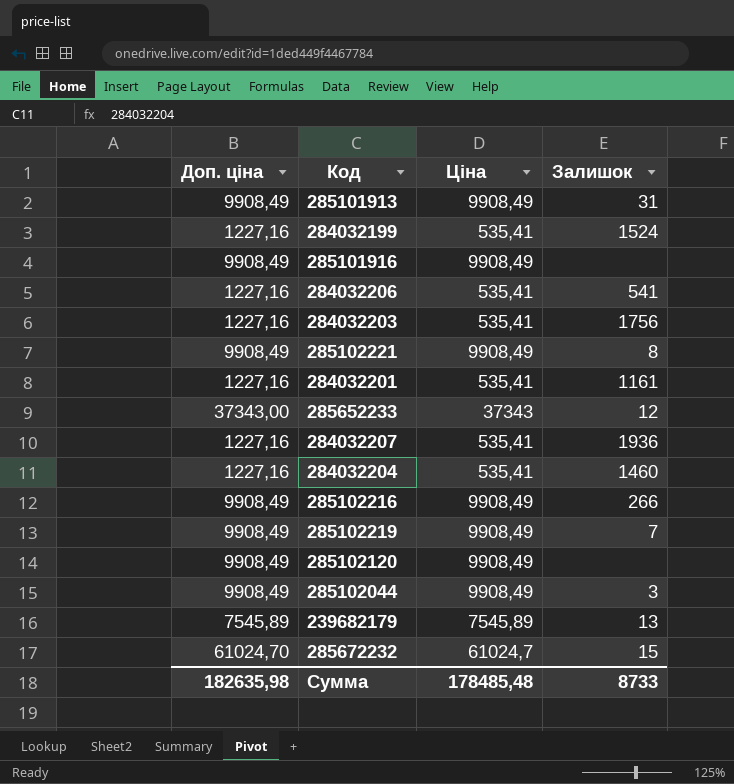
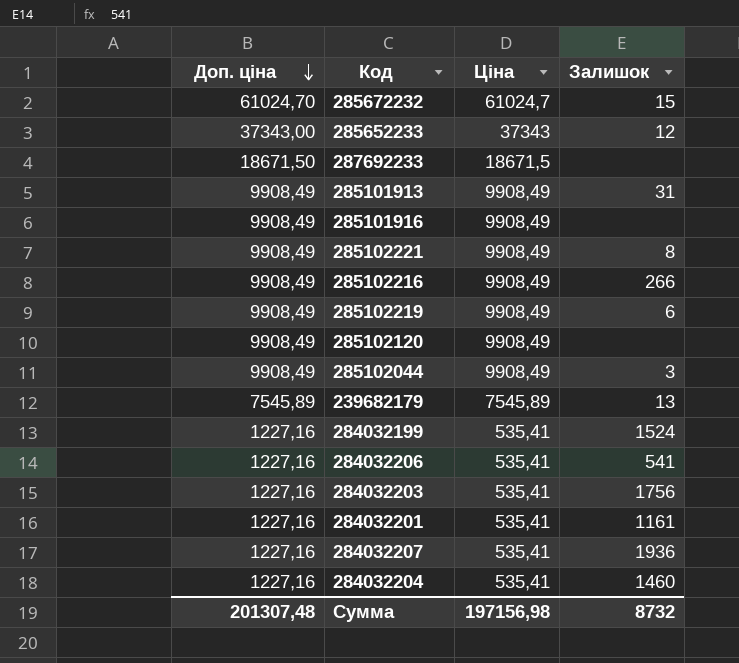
row order: none -> Доп. ціна descending
row 287692233: none -> 18671,50 | 18671,5 | none
285102219 | Залишок: 7 -> 6
Сумма | Доп. ціна: 182635,98 -> 201307,48
Сумма | Ціна: 178485,48 -> 197156,98
Сумма | Залишок: 8733 -> 8732

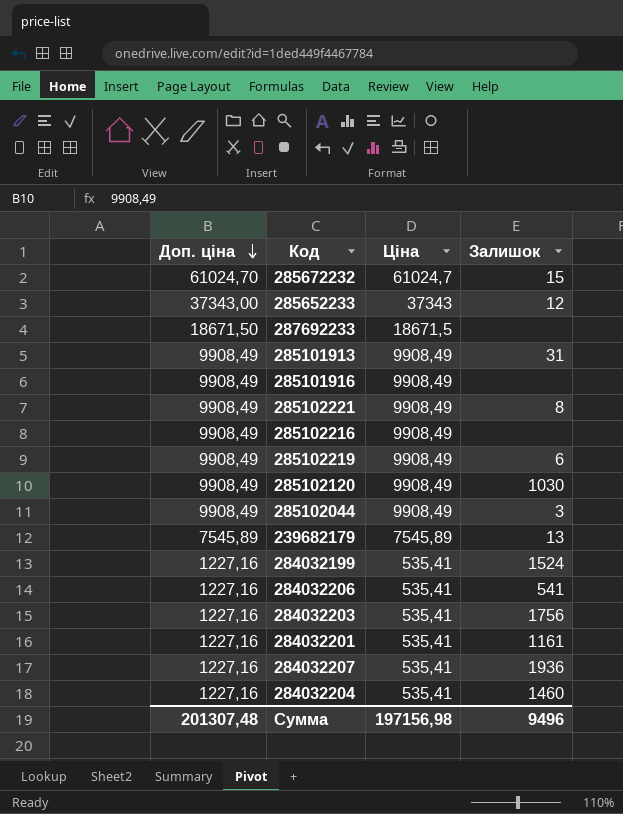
285102216 | Залишок: 266 -> none
285102120 | Залишок: none -> 1030
Сумма | Залишок: 8732 -> 9496

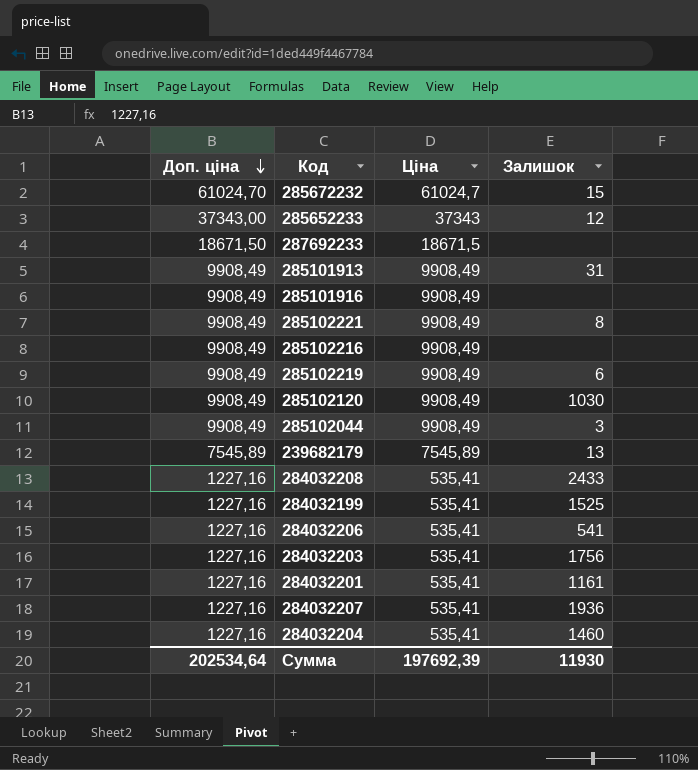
row 284032208: none -> 1227,16 | 535,41 | 2433
284032199 | Залишок: 1524 -> 1525
Сумма | Доп. ціна: 201307,48 -> 202534,64
Сумма | Ціна: 197156,98 -> 197692,39
Сумма | Залишок: 9496 -> 11930

